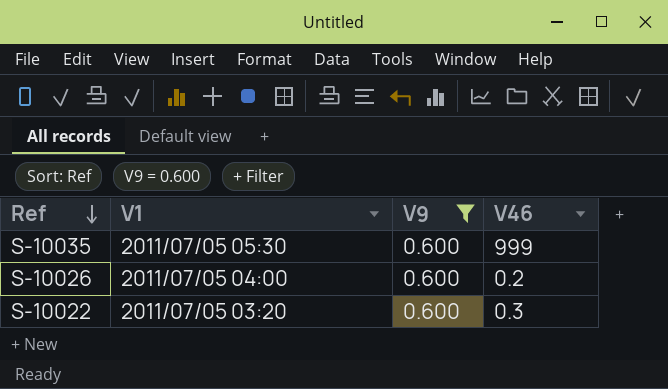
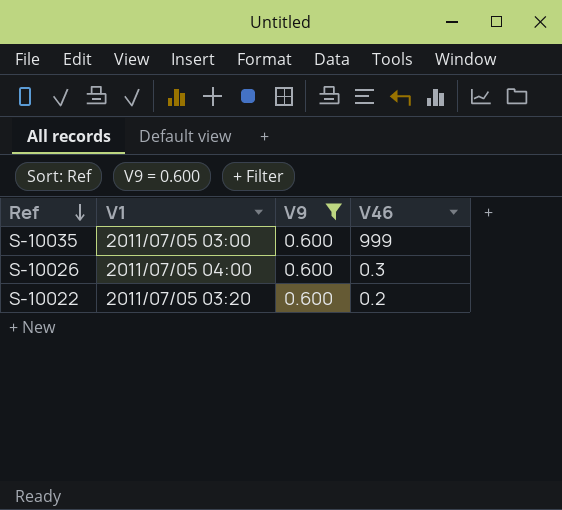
S-10035 | V1: 2011/07/05 05:30 -> 2011/07/05 03:00
S-10026 | V46: 0.2 -> 0.3
S-10022 | V46: 0.3 -> 0.2

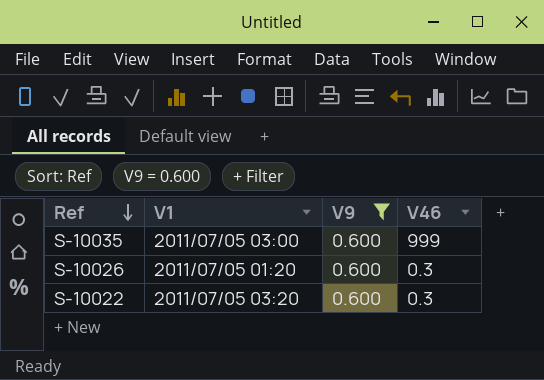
S-10026 | V1: 2011/07/05 04:00 -> 2011/07/05 01:20
S-10022 | V46: 0.2 -> 0.3

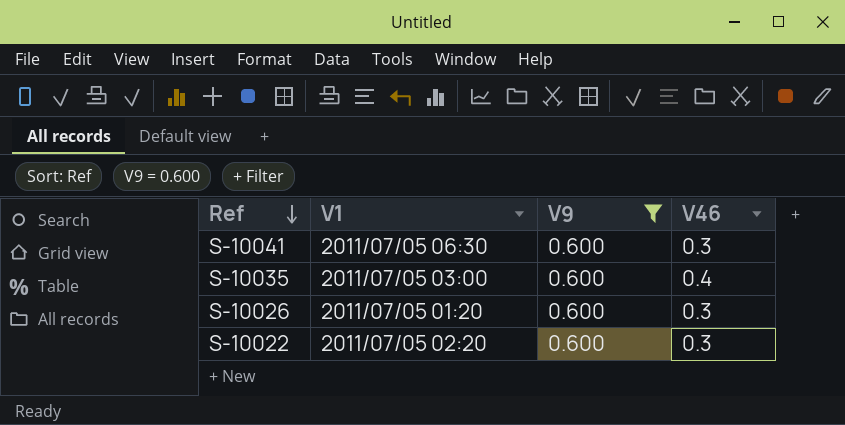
row S-10041: none -> 2011/07/05 06:30 | 0.600 | 0.3
S-10035 | V46: 999 -> 0.4
S-10022 | V1: 2011/07/05 03:20 -> 2011/07/05 02:20

